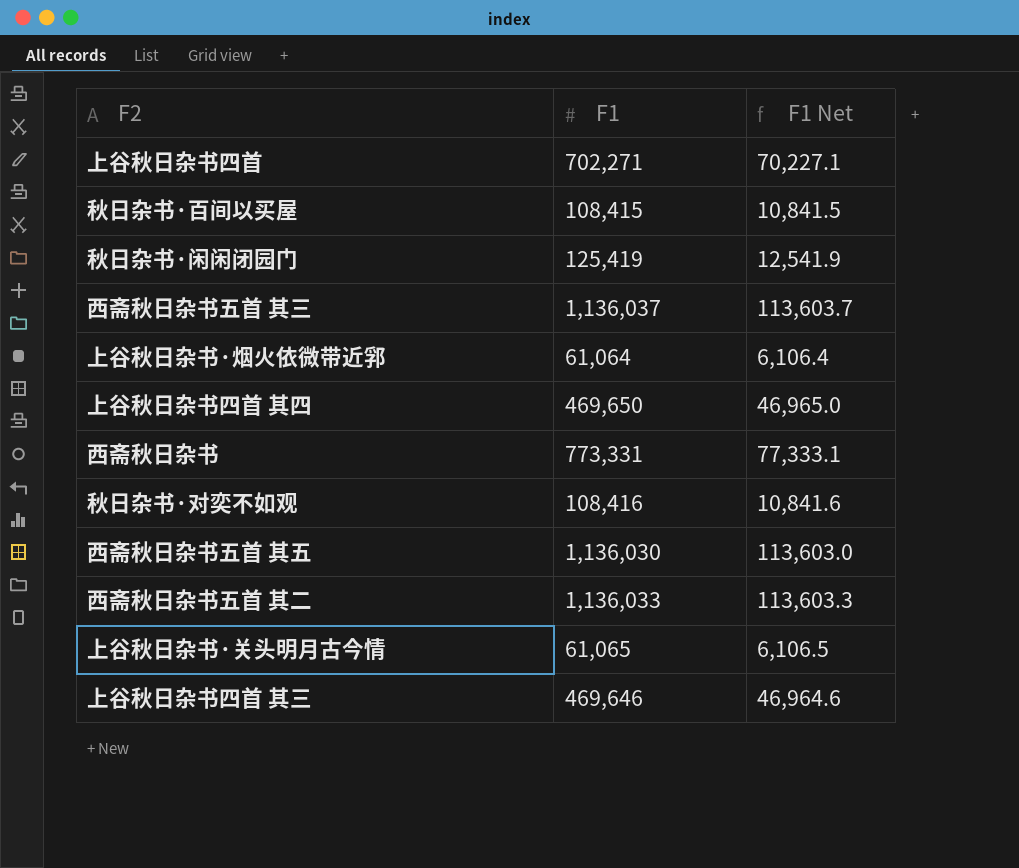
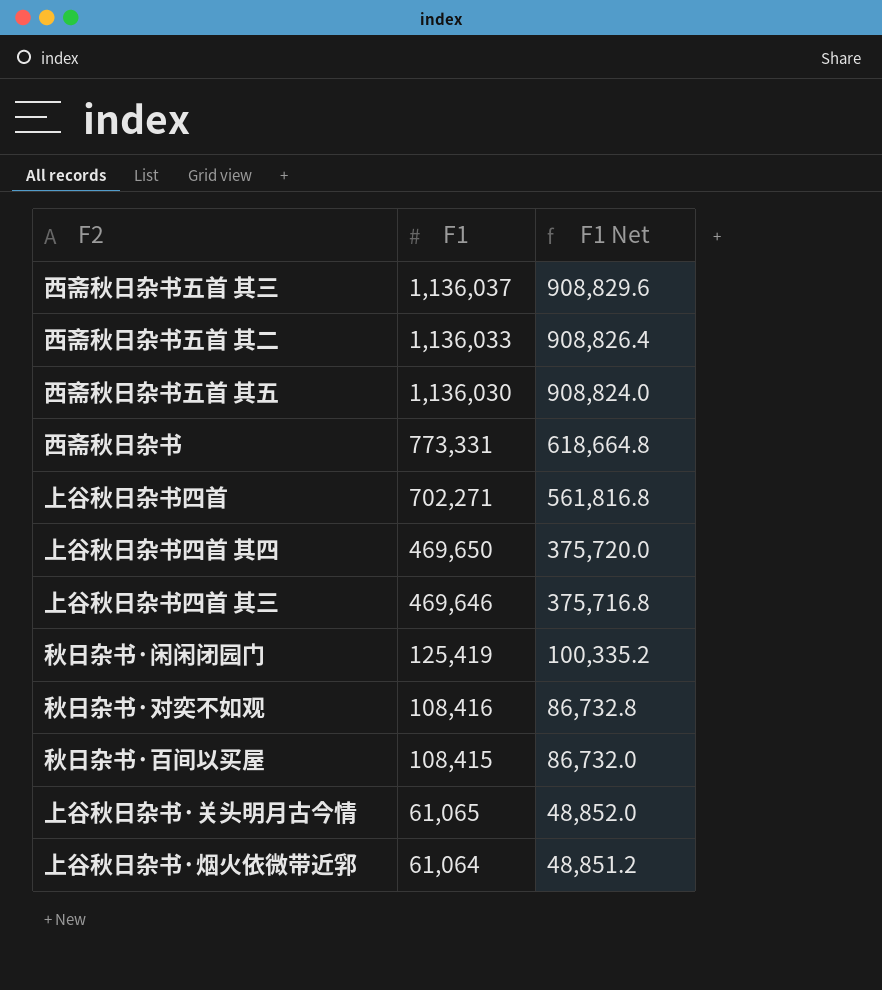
row order: none -> F1 descending
column F1 Net | formula: [F1] * 0.1 -> [F1] * 0.8

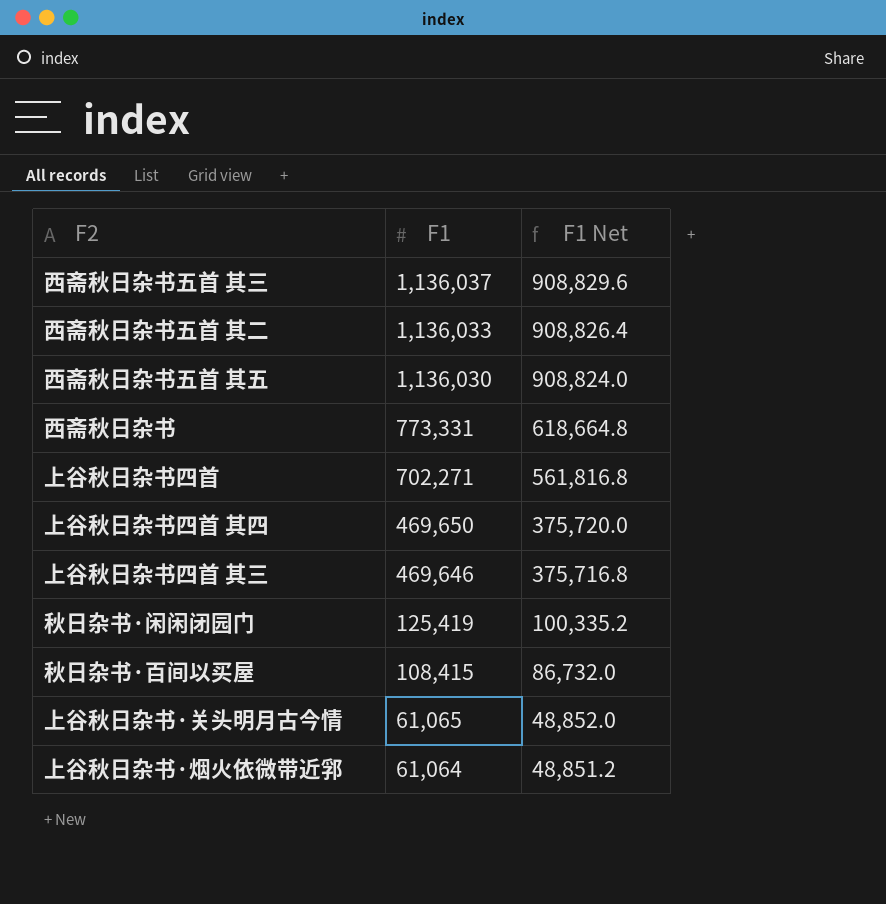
row 秋日杂书·对奕不如观: 108,416 | 86,732.8 -> none

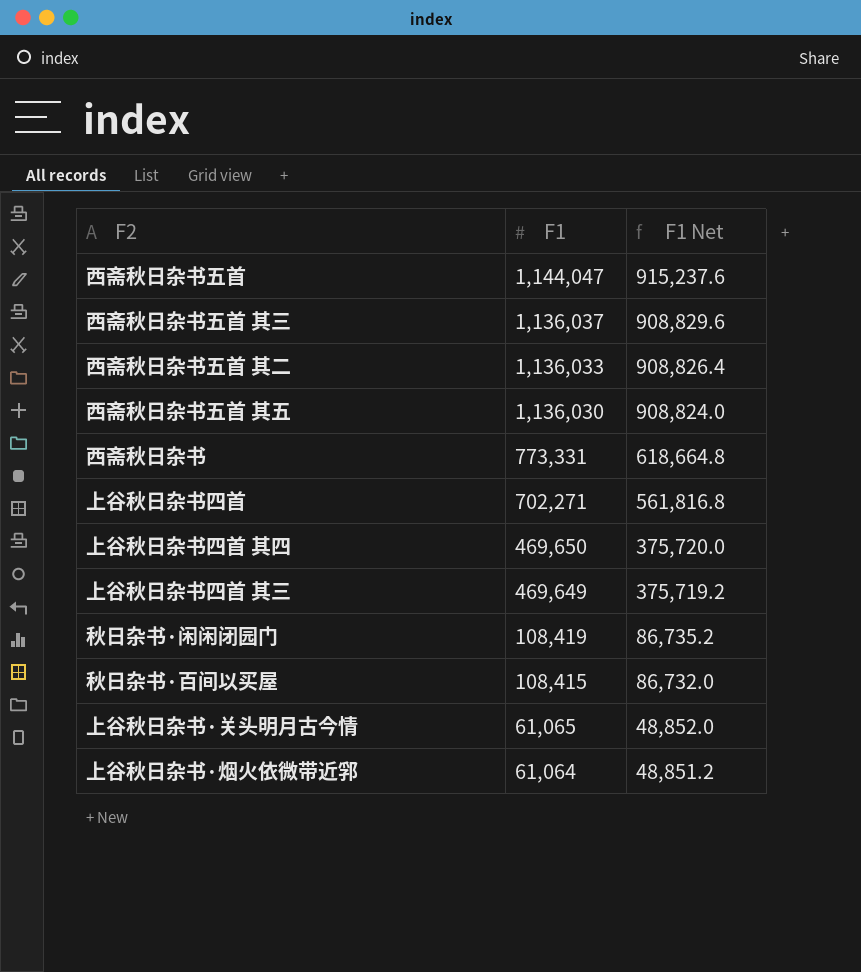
row 西斋秋日杂书五首: none -> 1,144,047 | 915,237.6
上谷秋日杂书四首 其三 | F1: 469,646 -> 469,649
上谷秋日杂书四首 其三 | F1 Net: 375,716.8 -> 375,719.2
秋日杂书·闲闲闭园门 | F1: 125,419 -> 108,419
秋日杂书·闲闲闭园门 | F1 Net: 100,335.2 -> 86,735.2

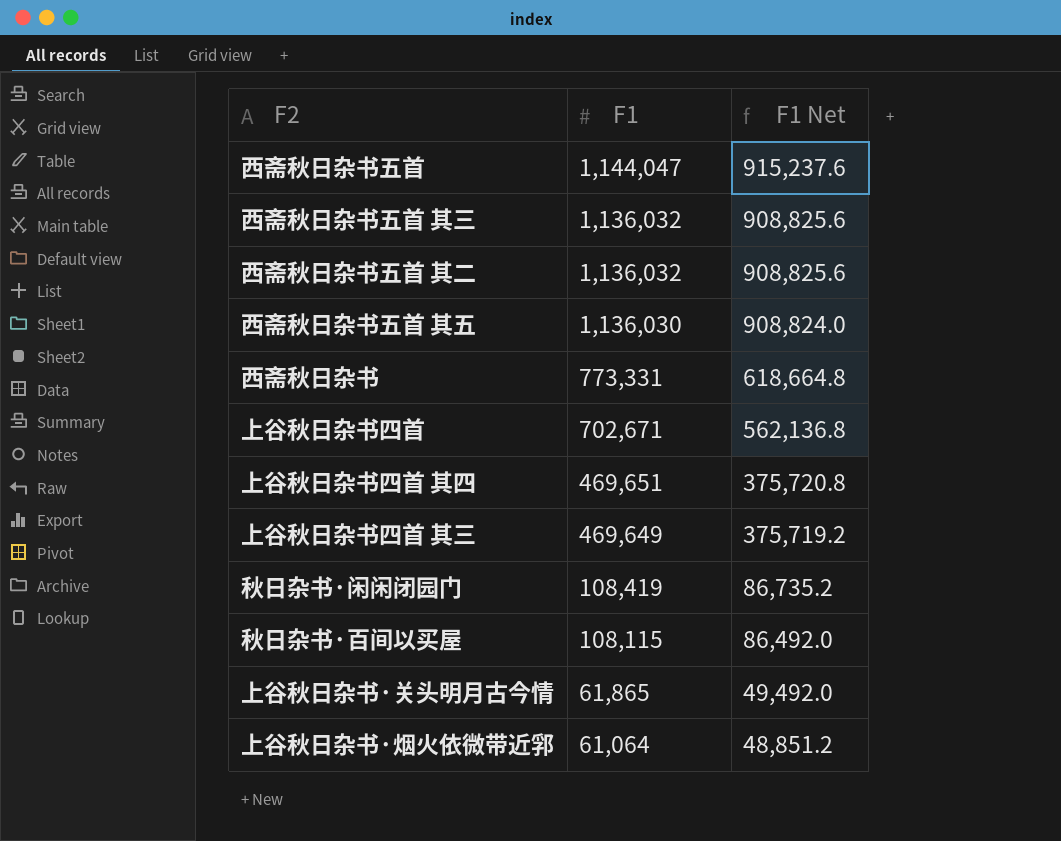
西斋秋日杂书五首 其三 | F1: 1,136,037 -> 1,136,032
西斋秋日杂书五首 其三 | F1 Net: 908,829.6 -> 908,825.6
西斋秋日杂书五首 其二 | F1: 1,136,033 -> 1,136,032
西斋秋日杂书五首 其二 | F1 Net: 908,826.4 -> 908,825.6
上谷秋日杂书四首 | F1: 702,271 -> 702,671
上谷秋日杂书四首 | F1 Net: 561,816.8 -> 562,136.8
上谷秋日杂书四首 其四 | F1: 469,650 -> 469,651
上谷秋日杂书四首 其四 | F1 Net: 375,720.0 -> 375,720.8
秋日杂书·百间以买屋 | F1: 108,415 -> 108,115
秋日杂书·百间以买屋 | F1 Net: 86,732.0 -> 86,492.0
上谷秋日杂书·关头明月古今情 | F1: 61,065 -> 61,865
上谷秋日杂书·关头明月古今情 | F1 Net: 48,852.0 -> 49,492.0

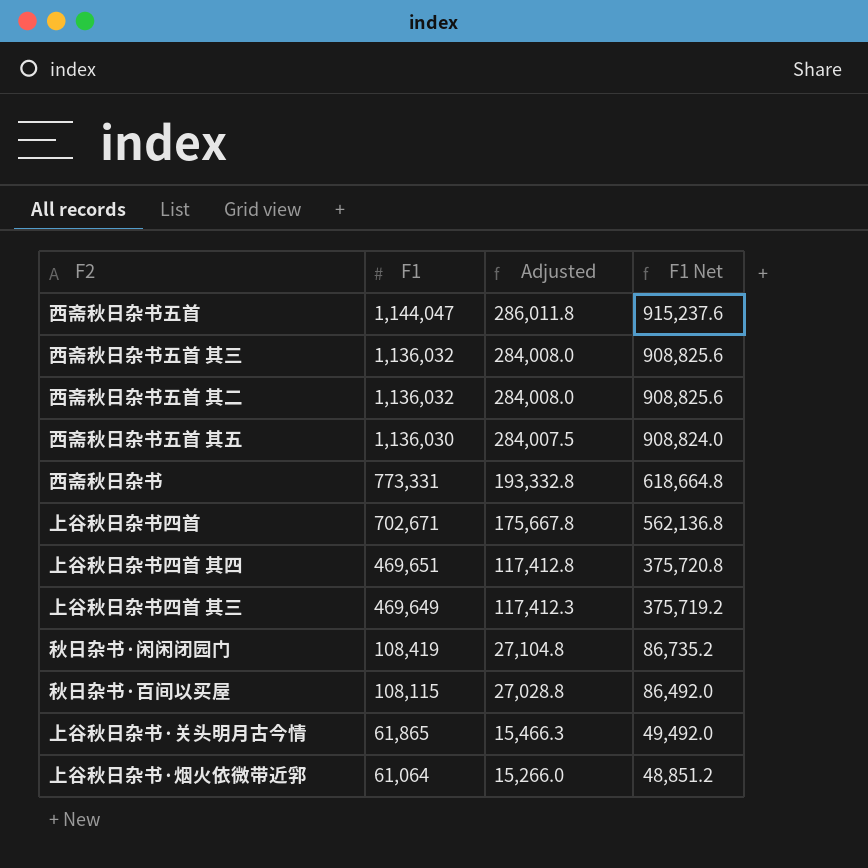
column Adjusted | formula: none -> [F1] * 0.25

